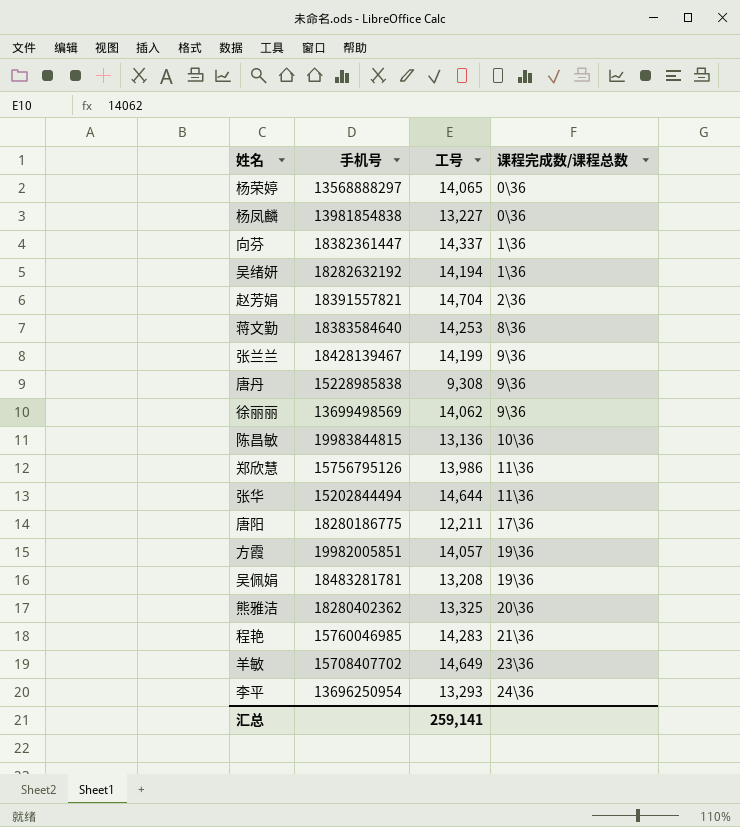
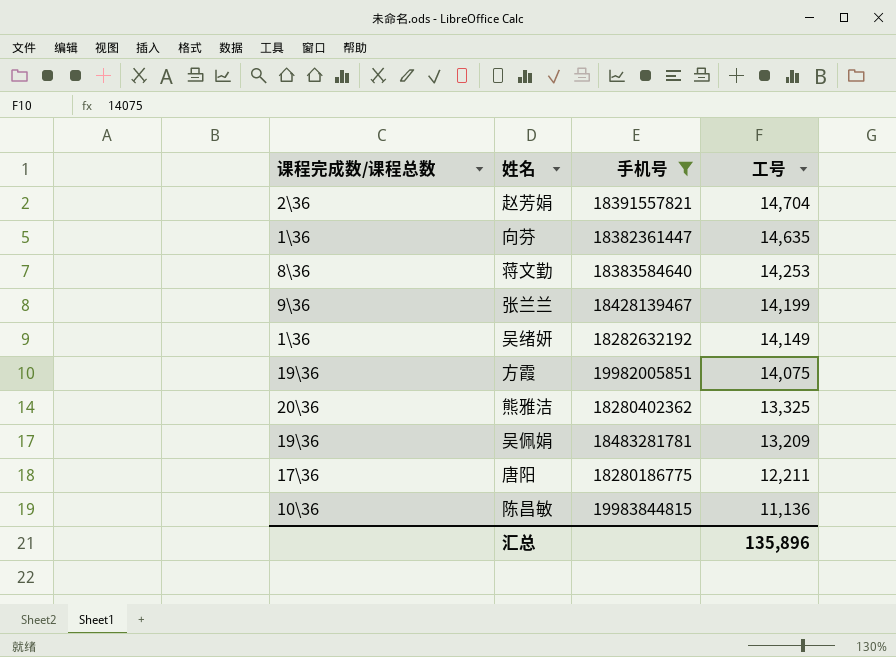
filter: none -> 手机号 >= 18280186775
row order: 课程完成数/课程总数 ascending -> 工号 descending
column 课程完成数/课程总数 | position: 4 -> 1
向芬 | 工号: 14,337 -> 14,635
吴绪妍 | 工号: 14,194 -> 14,149
方霞 | 工号: 14,057 -> 14,075
吴佩娟 | 工号: 13,208 -> 13,209
陈昌敏 | 工号: 13,136 -> 11,136
汇总 | 工号: 259,141 -> 135,896

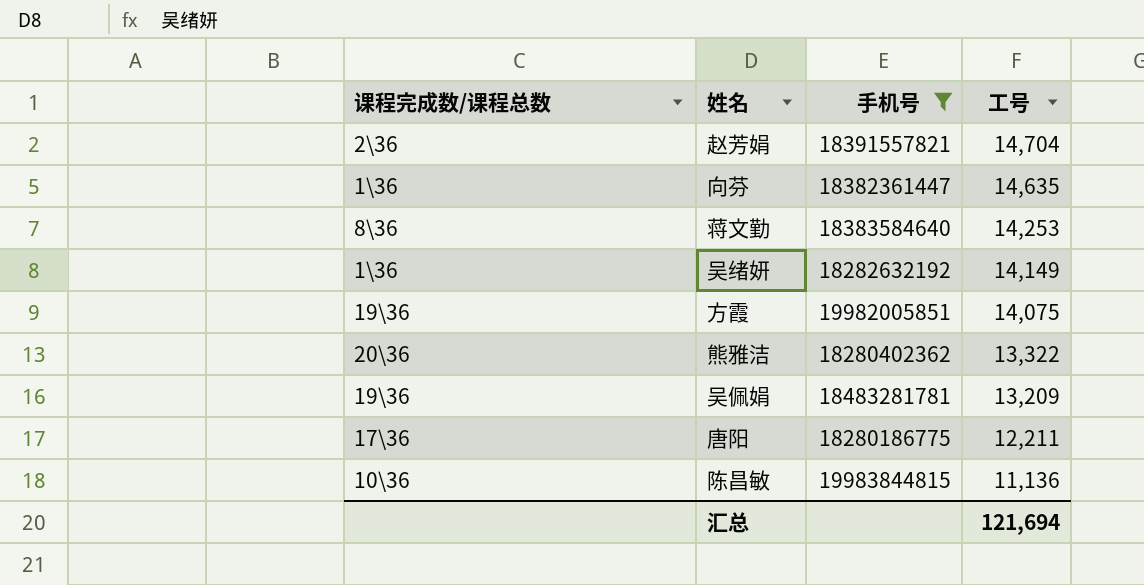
row 张兰兰: 9\36 | 18428139467 | 14,199 -> none
熊雅洁 | 工号: 13,325 -> 13,322
汇总 | 工号: 135,896 -> 121,694

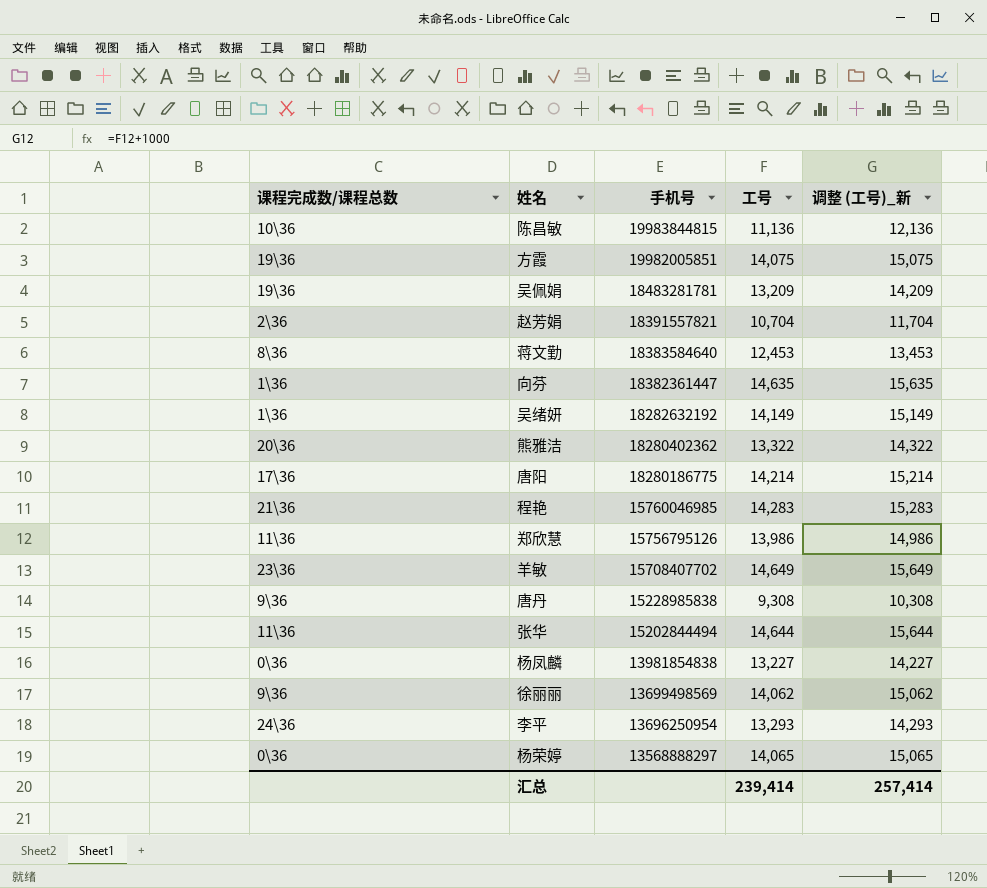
filter: 手机号 >= 18280186775 -> none
row order: 工号 descending -> 手机号 descending
column 调整 (工号)_新 | formula: none -> [工号] + 1000
赵芳娟 | 工号: 14,704 -> 10,704
蒋文勤 | 工号: 14,253 -> 12,453
唐阳 | 工号: 12,211 -> 14,214
汇总 | 工号: 121,694 -> 239,414

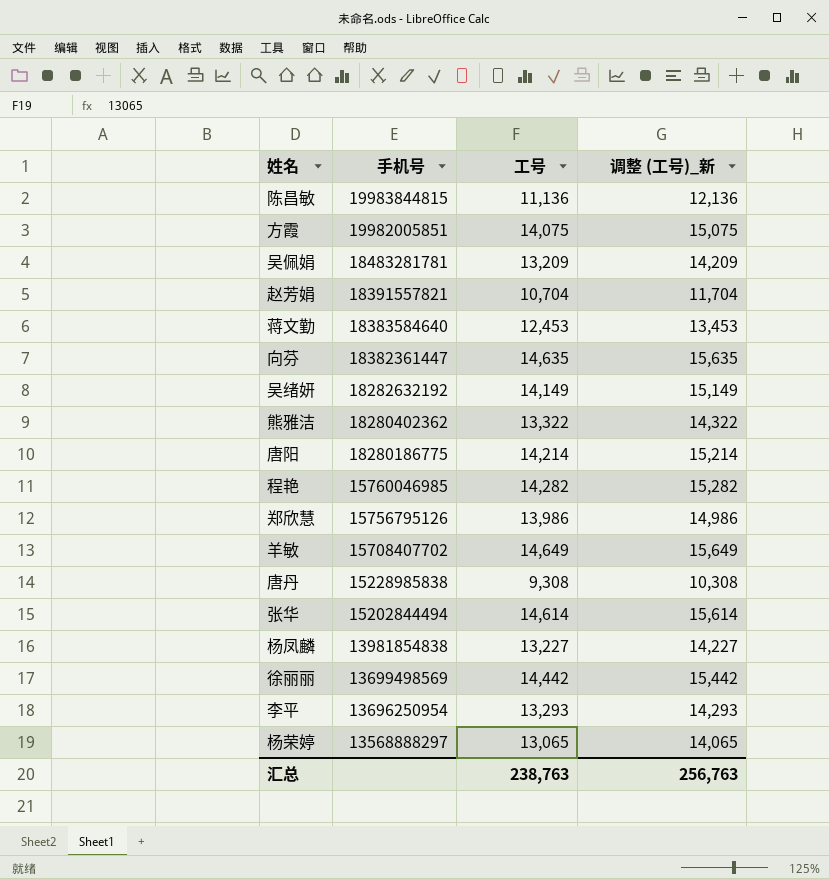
column 课程完成数/课程总数 | position: 1 -> none
程艳 | 工号: 14,283 -> 14,282
程艳 | 调整 (工号)_新: 15,283 -> 15,282
张华 | 工号: 14,644 -> 14,614
张华 | 调整 (工号)_新: 15,644 -> 15,614
徐丽丽 | 工号: 14,062 -> 14,442
徐丽丽 | 调整 (工号)_新: 15,062 -> 15,442
杨荣婷 | 工号: 14,065 -> 13,065
杨荣婷 | 调整 (工号)_新: 15,065 -> 14,065
汇总 | 工号: 239,414 -> 238,763
汇总 | 调整 (工号)_新: 257,414 -> 256,763

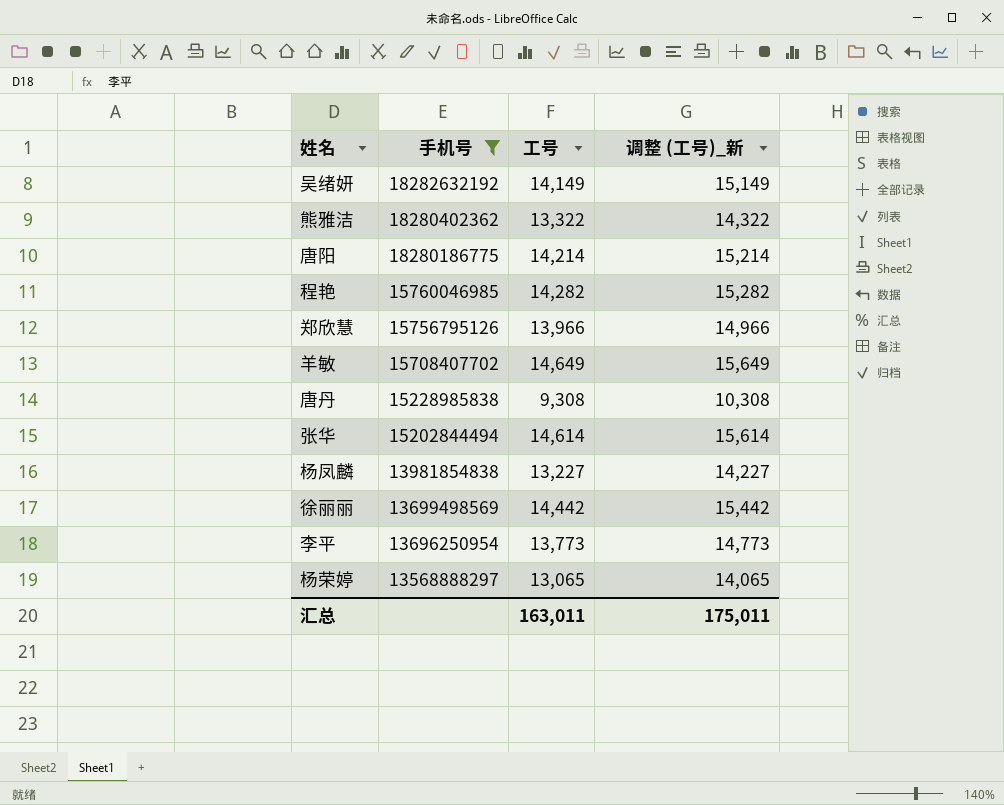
filter: none -> 手机号 <= 18282632192
郑欣慧 | 工号: 13,986 -> 13,966
郑欣慧 | 调整 (工号)_新: 14,986 -> 14,966
李平 | 工号: 13,293 -> 13,773
李平 | 调整 (工号)_新: 14,293 -> 14,773
汇总 | 工号: 238,763 -> 163,011
汇总 | 调整 (工号)_新: 256,763 -> 175,011

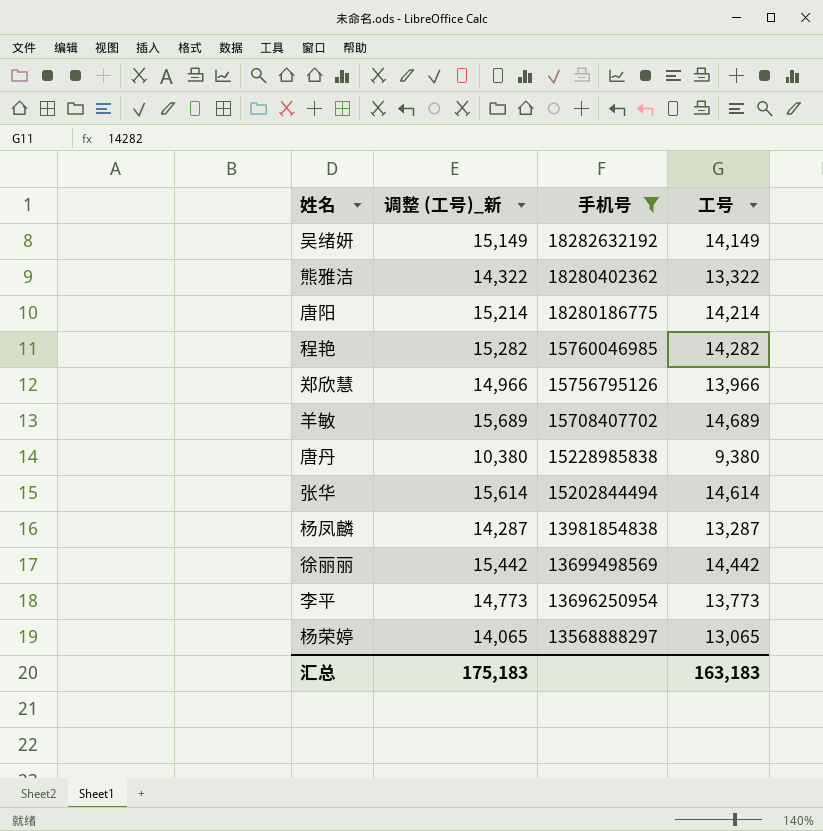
column 调整 (工号)_新 | position: 4 -> 2
羊敏 | 调整 (工号)_新: 15,649 -> 15,689
羊敏 | 工号: 14,649 -> 14,689
唐丹 | 调整 (工号)_新: 10,308 -> 10,380
唐丹 | 工号: 9,308 -> 9,380
杨凤麟 | 调整 (工号)_新: 14,227 -> 14,287
杨凤麟 | 工号: 13,227 -> 13,287
汇总 | 调整 (工号)_新: 175,011 -> 175,183
汇总 | 工号: 163,011 -> 163,183

